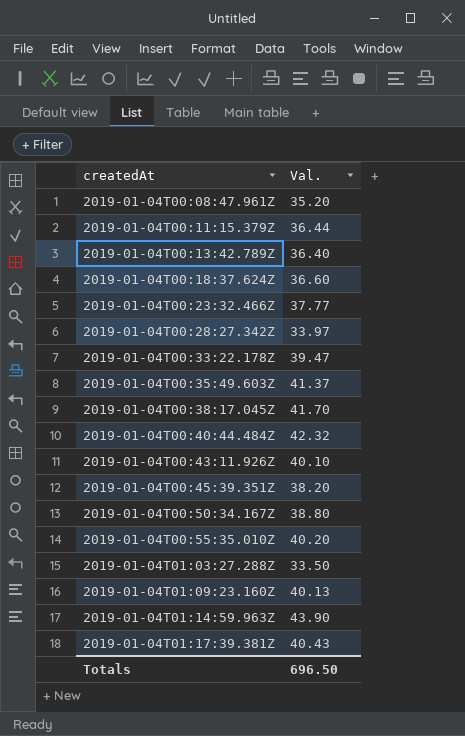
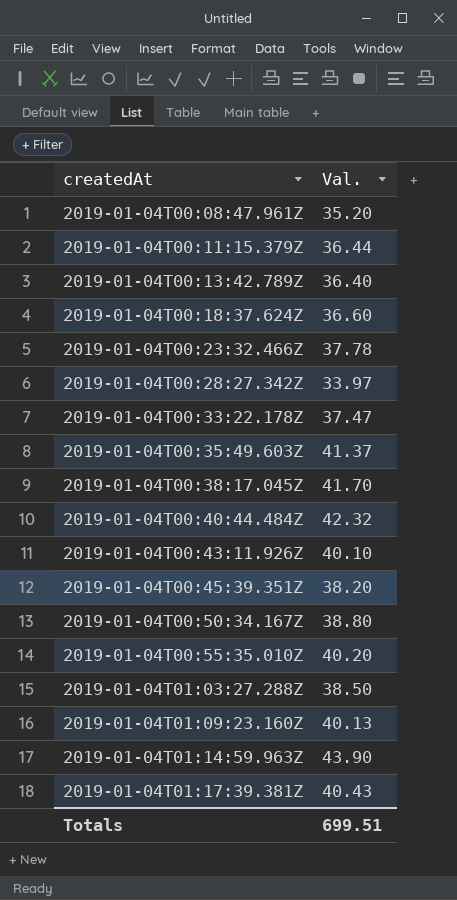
2019-01-04T00:23:32.466Z | Val.: 37.77 -> 37.78
2019-01-04T00:33:22.178Z | Val.: 39.47 -> 37.47
2019-01-04T01:03:27.288Z | Val.: 33.50 -> 38.50
Totals | Val.: 696.50 -> 699.51

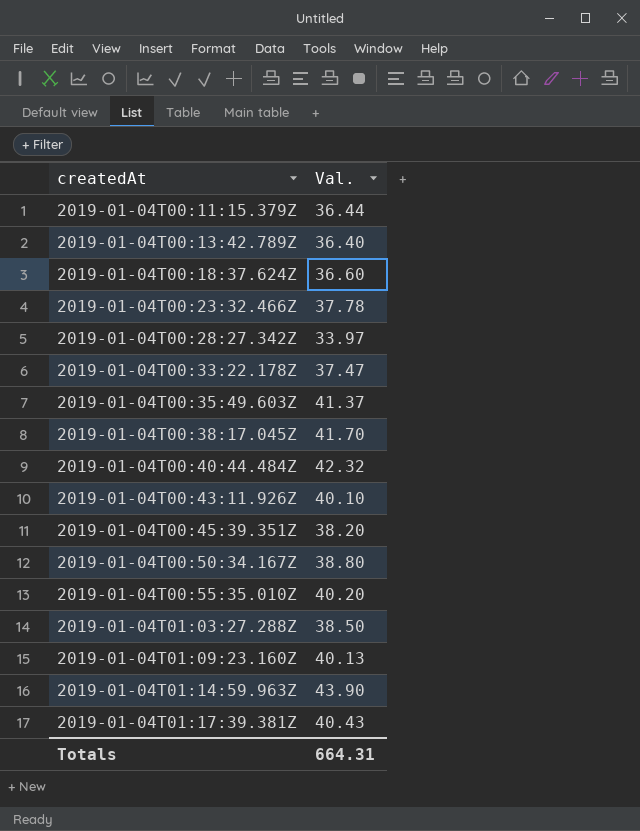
row 2019-01-04T00:08:47.961Z: 35.20 -> none
Totals | Val.: 699.51 -> 664.31

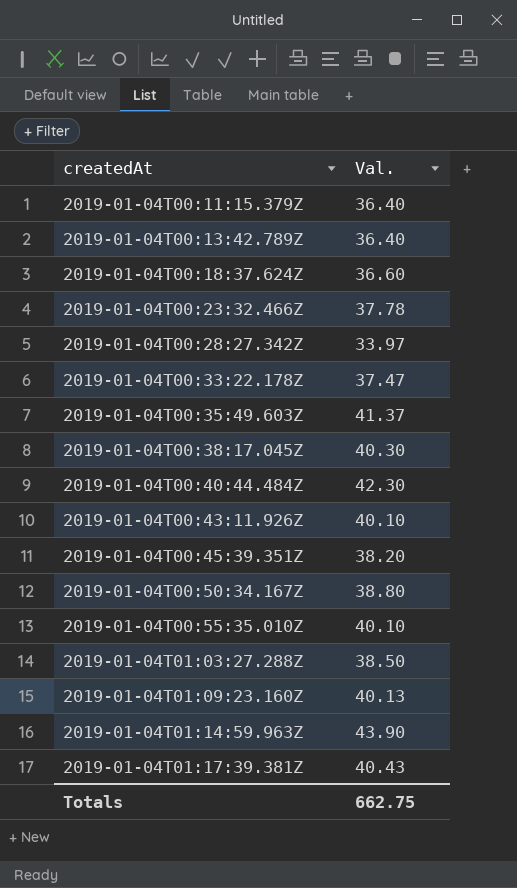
2019-01-04T00:11:15.379Z | Val.: 36.44 -> 36.40
2019-01-04T00:38:17.045Z | Val.: 41.70 -> 40.30
2019-01-04T00:40:44.484Z | Val.: 42.32 -> 42.30
2019-01-04T00:55:35.010Z | Val.: 40.20 -> 40.10
Totals | Val.: 664.31 -> 662.75

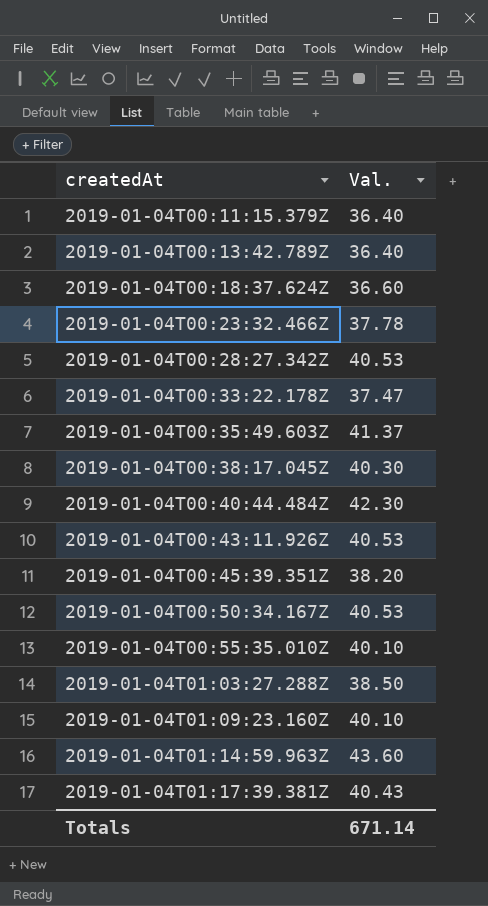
2019-01-04T00:28:27.342Z | Val.: 33.97 -> 40.53
2019-01-04T00:43:11.926Z | Val.: 40.10 -> 40.53
2019-01-04T00:50:34.167Z | Val.: 38.80 -> 40.53
2019-01-04T01:09:23.160Z | Val.: 40.13 -> 40.10
2019-01-04T01:14:59.963Z | Val.: 43.90 -> 43.60
Totals | Val.: 662.75 -> 671.14

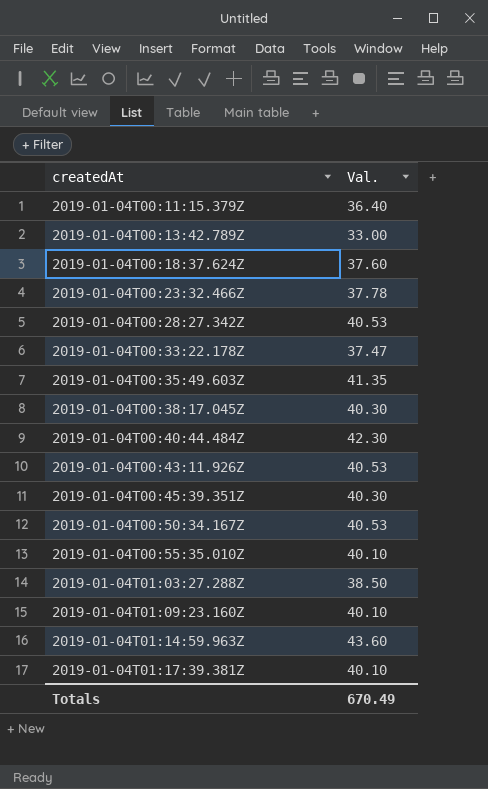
2019-01-04T00:13:42.789Z | Val.: 36.40 -> 33.00
2019-01-04T00:18:37.624Z | Val.: 36.60 -> 37.60
2019-01-04T00:35:49.603Z | Val.: 41.37 -> 41.35
2019-01-04T00:45:39.351Z | Val.: 38.20 -> 40.30
2019-01-04T01:17:39.381Z | Val.: 40.43 -> 40.10
Totals | Val.: 671.14 -> 670.49

